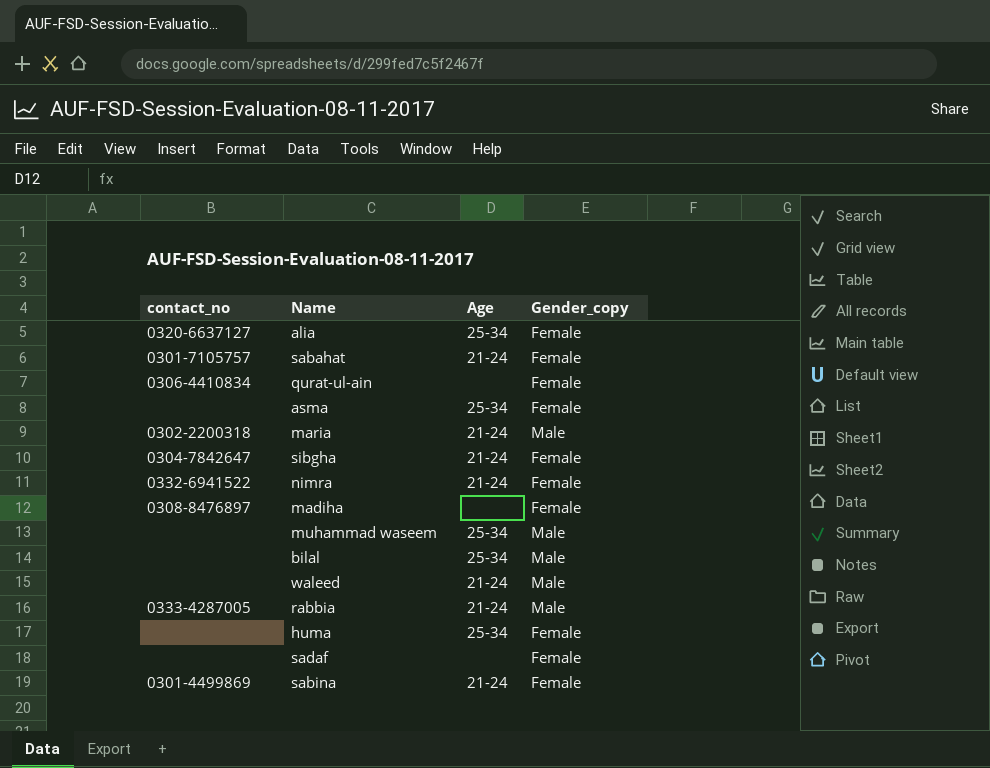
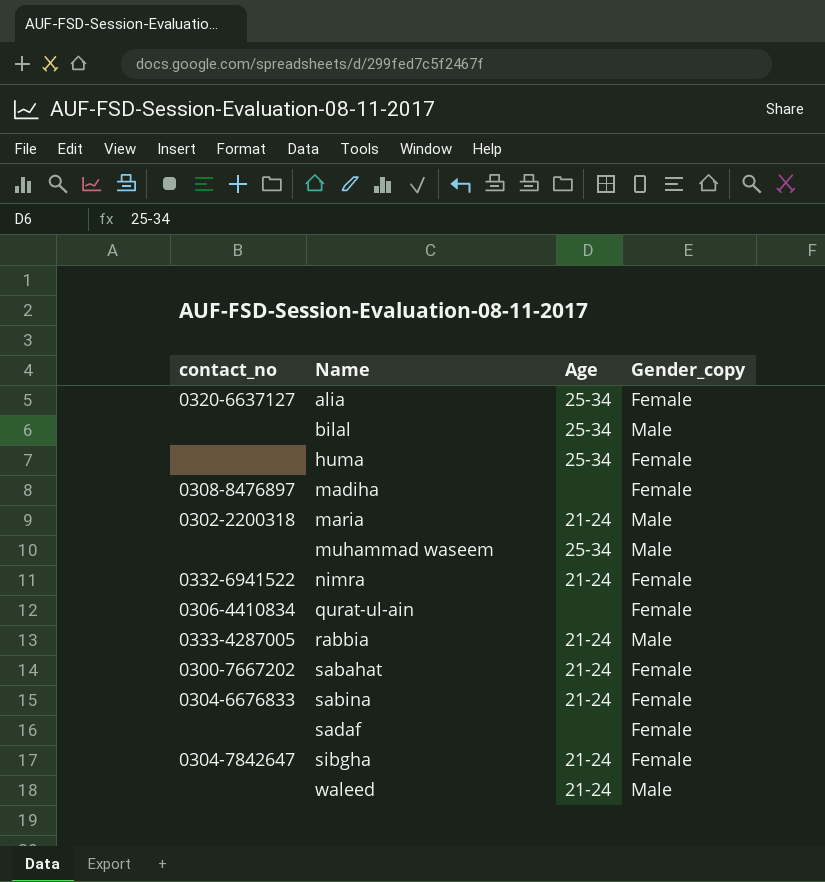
row order: none -> Name ascending
row asma: none | 25-34 | Female -> none
sabahat | contact_no: 0301-7105757 -> 0300-7667202
sabina | contact_no: 0301-4499869 -> 0304-6676833

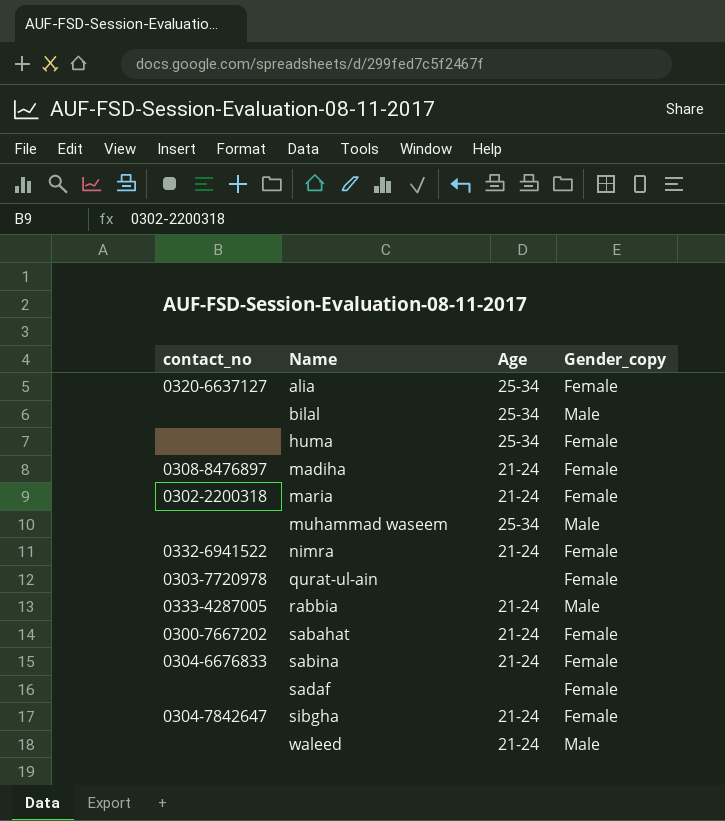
madiha | Age: none -> 21-24
maria | Gender_copy: Male -> Female
qurat-ul-ain | contact_no: 0306-4410834 -> 0303-7720978

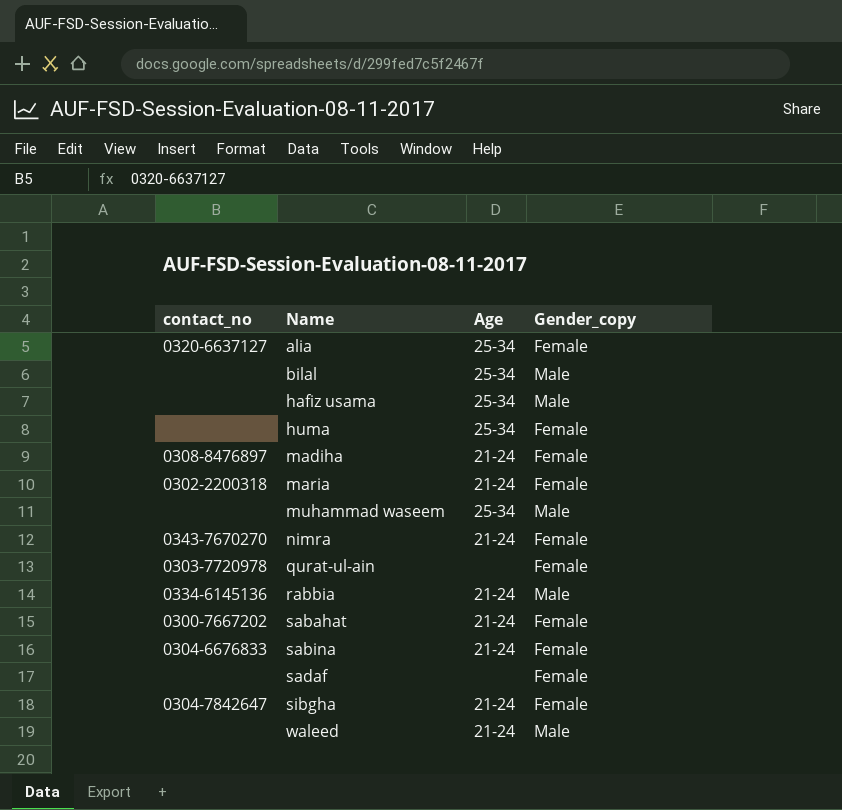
row hafiz usama: none -> none | 25-34 | Male
nimra | contact_no: 0332-6941522 -> 0343-7670270
rabbia | contact_no: 0333-4287005 -> 0334-6145136

